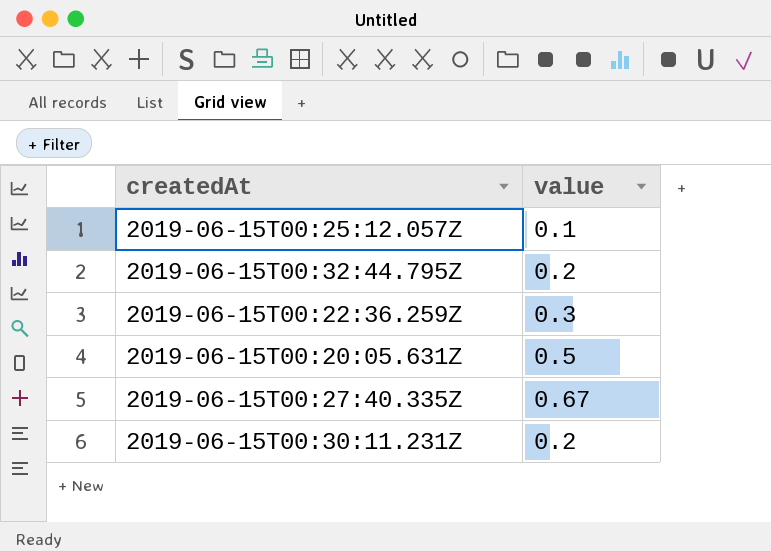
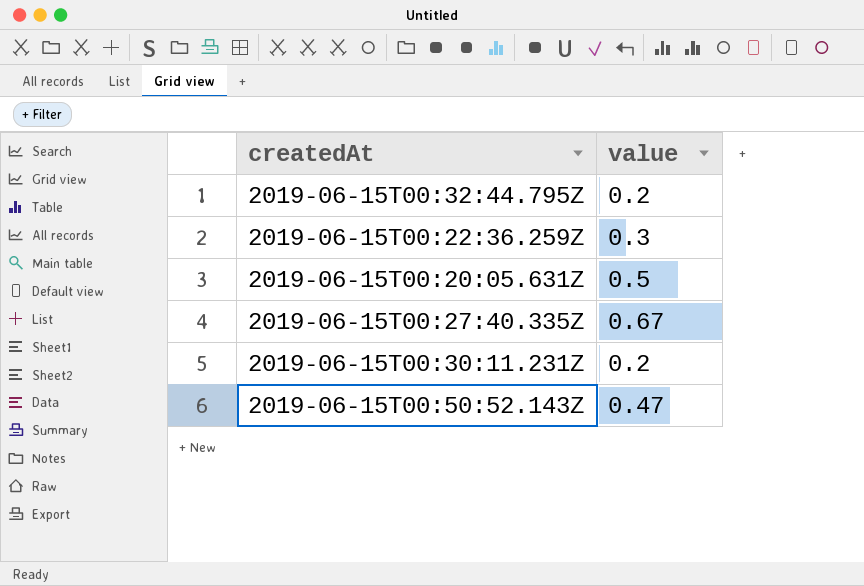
row 2019-06-15T00:25:12.057Z: 0.1 -> none
row 2019-06-15T00:50:52.143Z: none -> 0.47

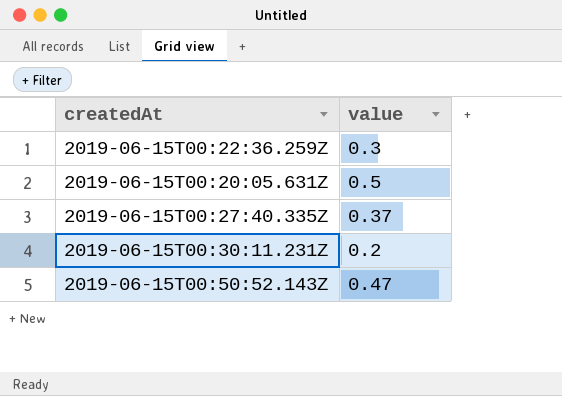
row 2019-06-15T00:32:44.795Z: 0.2 -> none
2019-06-15T00:27:40.335Z | value: 0.67 -> 0.37

